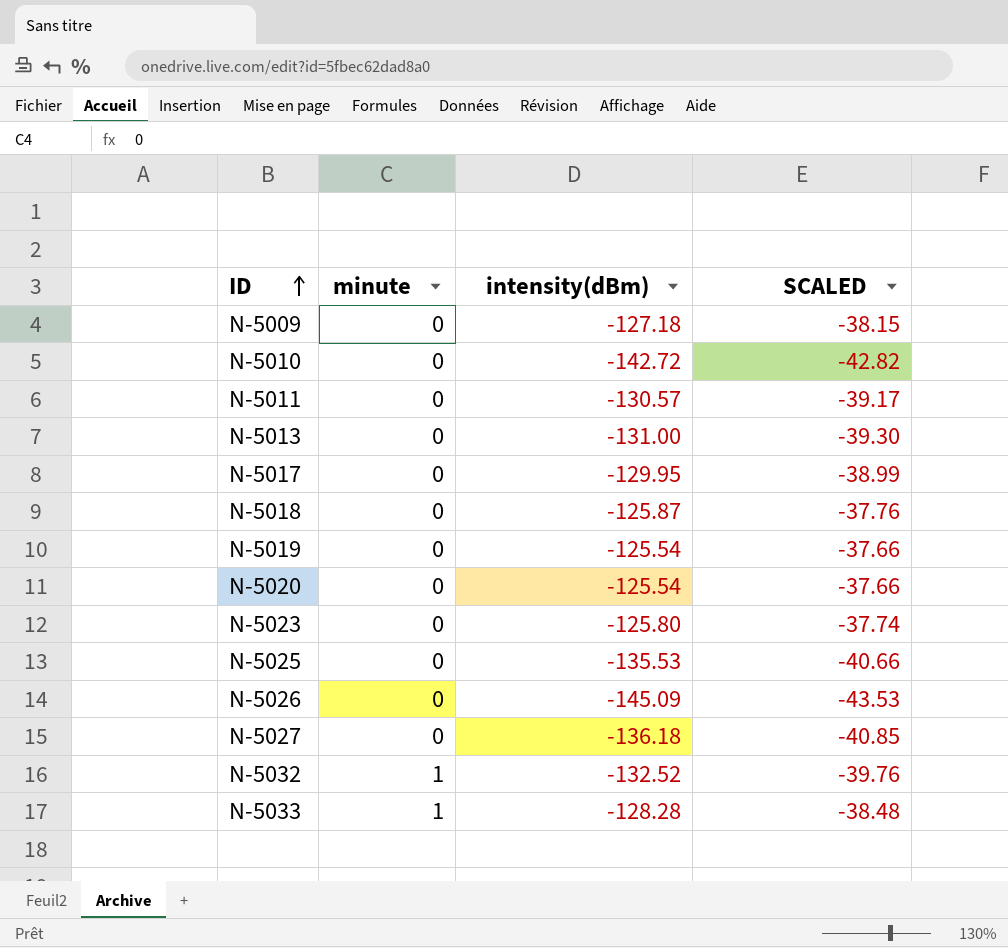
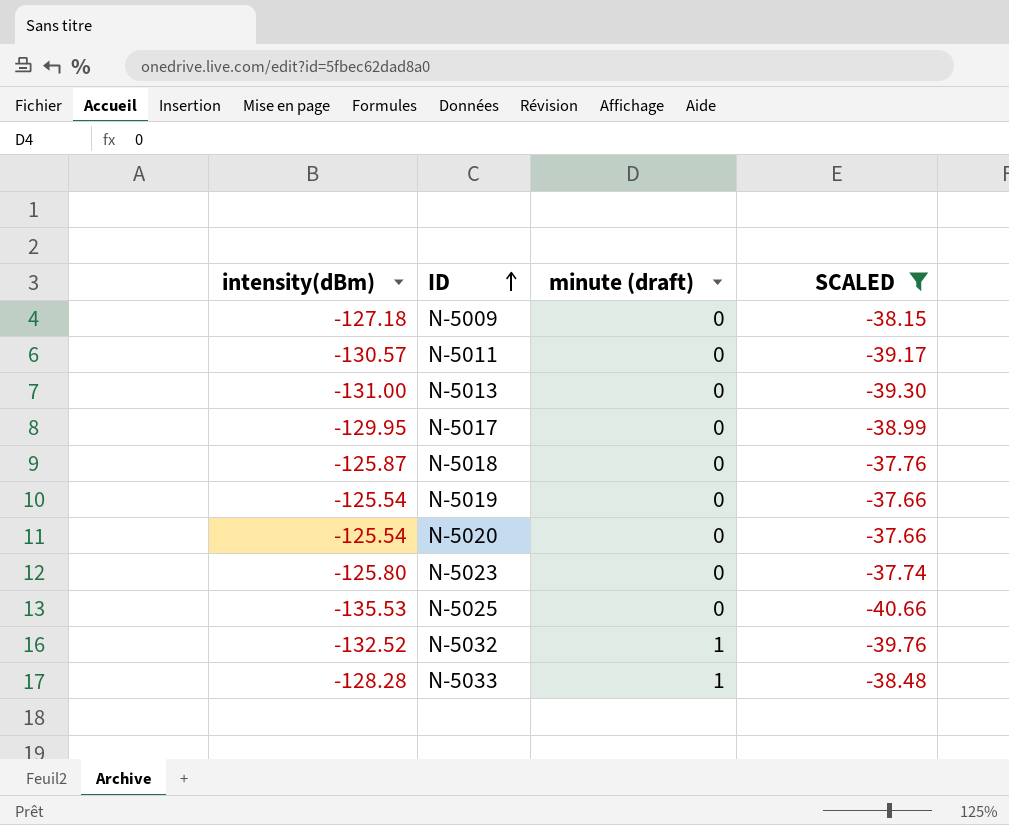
filter: none -> SCALED >= -40.66
column intensity(dBm) | position: 3 -> 1
column name: minute -> minute (draft)

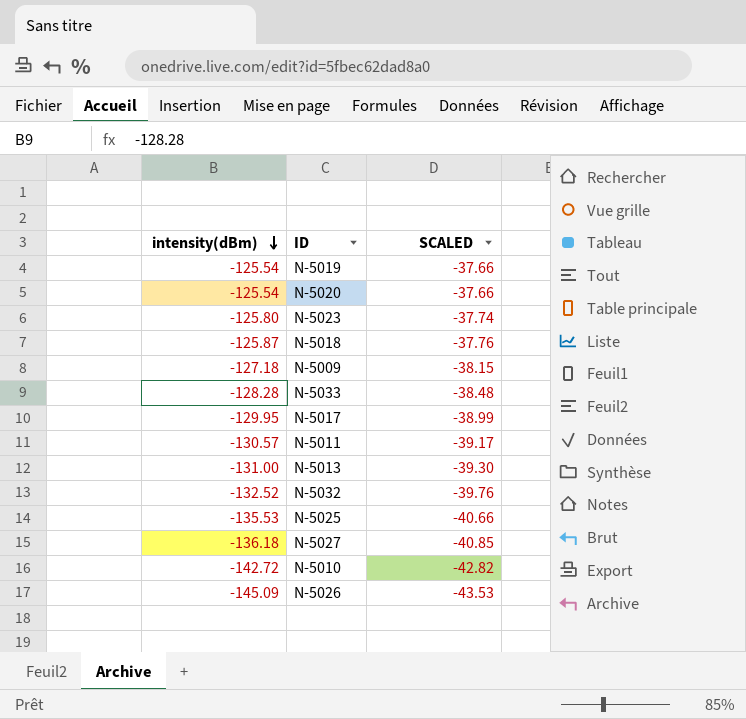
filter: SCALED >= -40.66 -> none
row order: ID ascending -> intensity(dBm) descending
column minute (draft) | position: 3 -> none

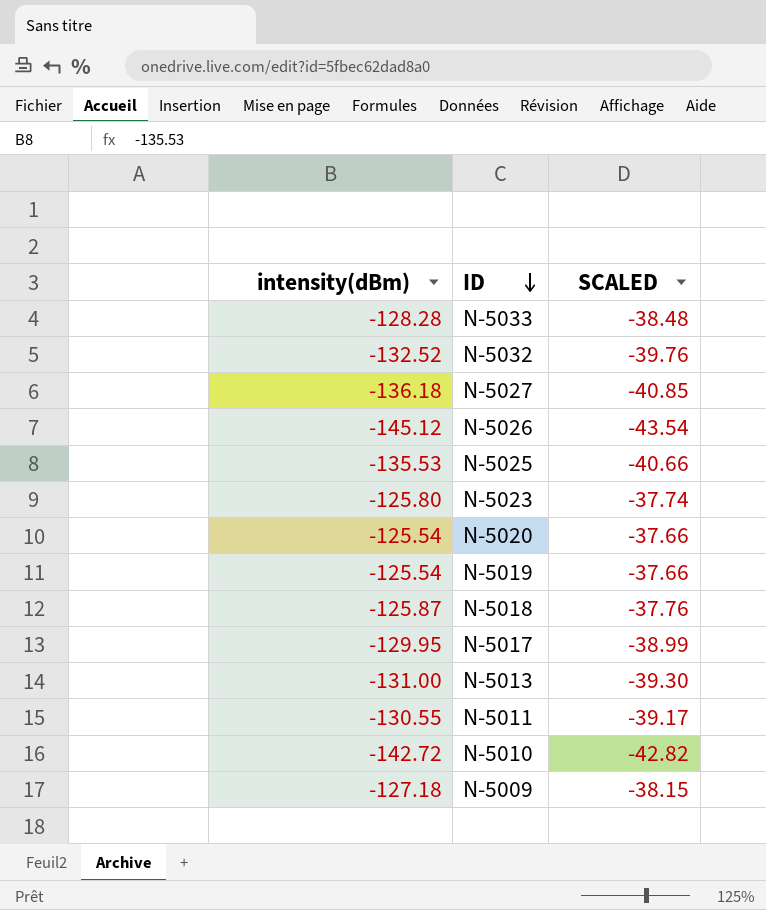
row order: intensity(dBm) descending -> ID descending
N-5026 | intensity(dBm): -145.09 -> -145.12
N-5026 | SCALED: -43.53 -> -43.54
N-5011 | intensity(dBm): -130.57 -> -130.55

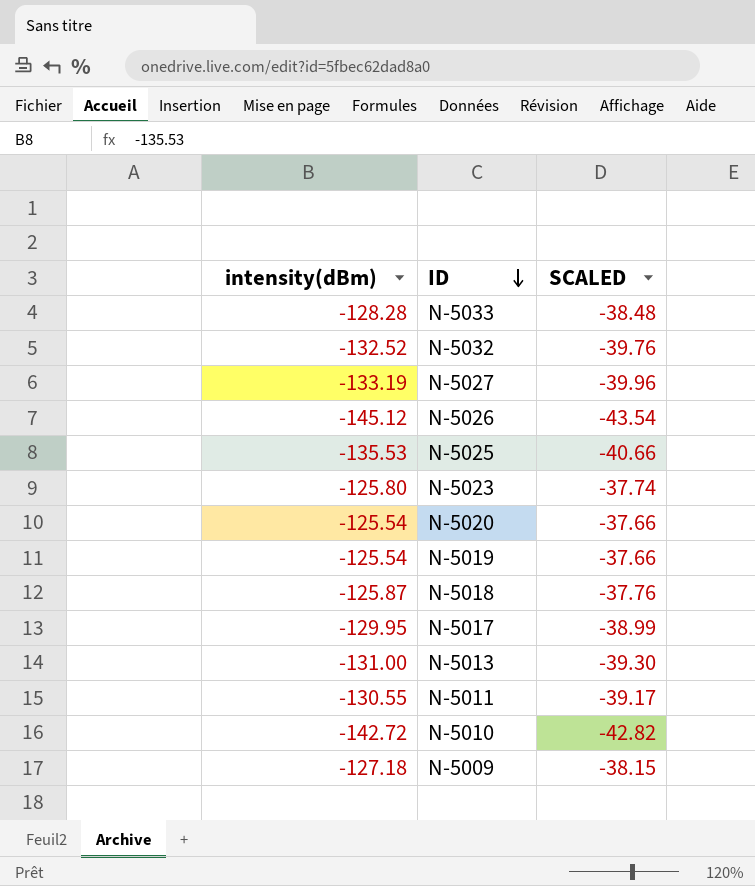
N-5027 | intensity(dBm): -136.18 -> -133.19
N-5027 | SCALED: -40.85 -> -39.96

